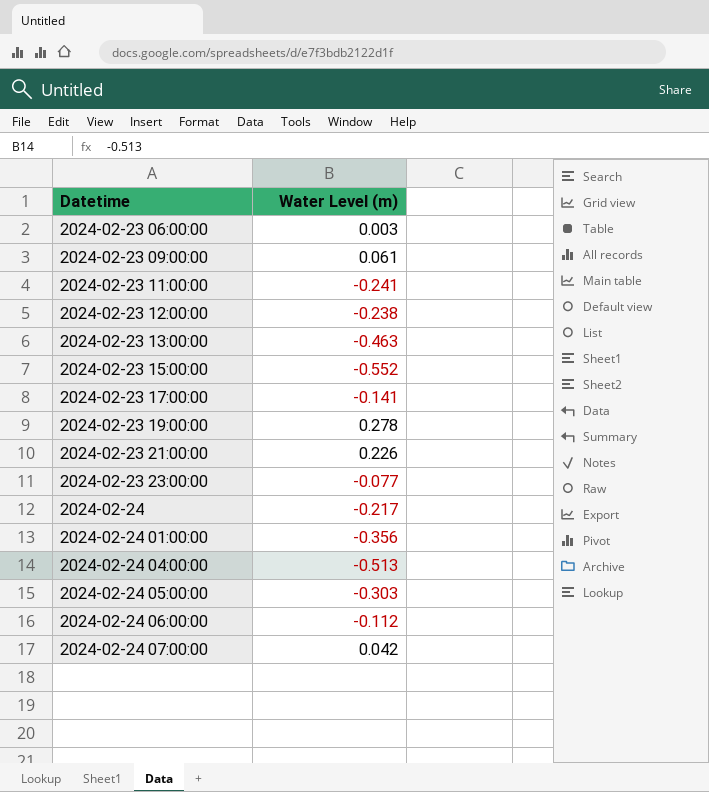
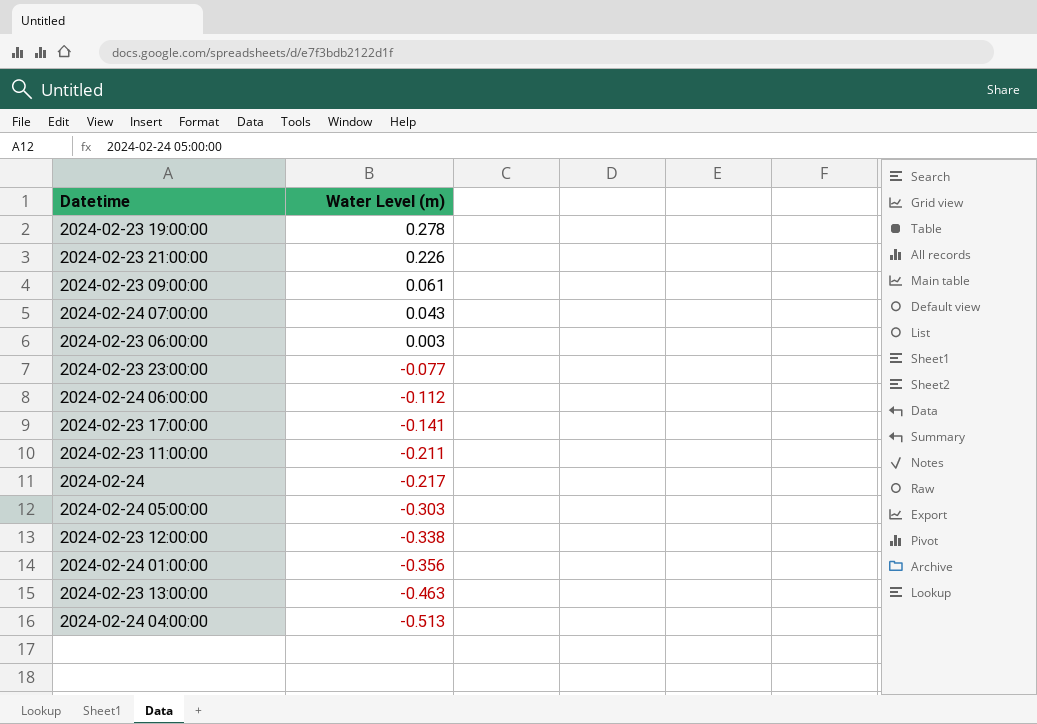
row order: Datetime ascending -> Water Level (m) descending
row 2024-02-23 15:00:00: -0.552 -> none
2024-02-24 07:00:00 | Water Level (m): 0.042 -> 0.043
2024-02-23 11:00:00 | Water Level (m): -0.241 -> -0.211
2024-02-23 12:00:00 | Water Level (m): -0.238 -> -0.338

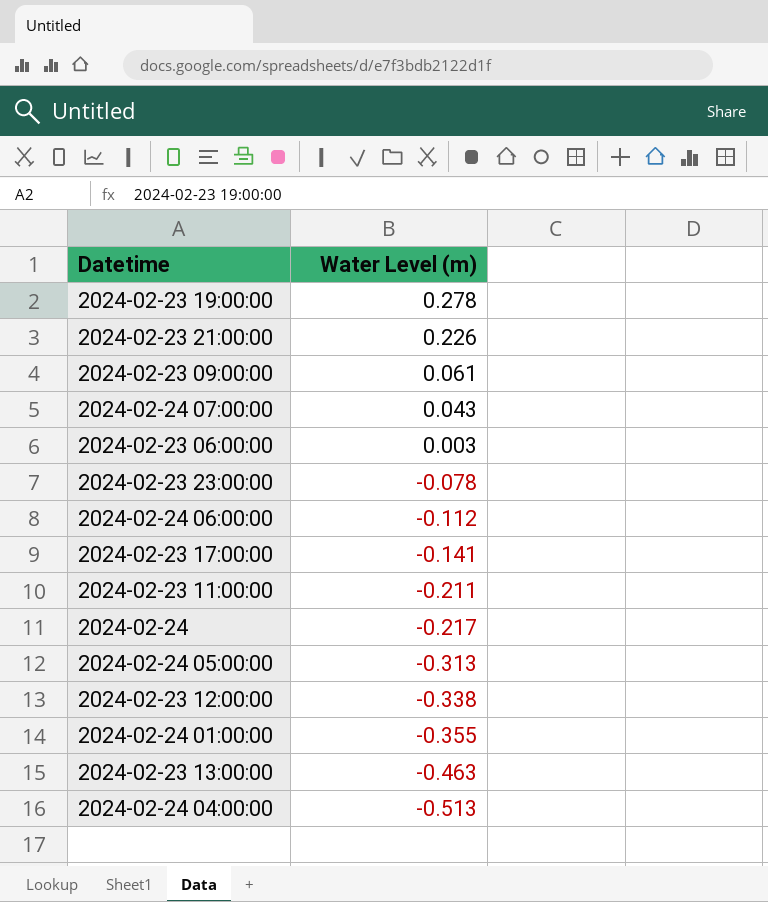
2024-02-23 23:00:00 | Water Level (m): -0.077 -> -0.078
2024-02-24 05:00:00 | Water Level (m): -0.303 -> -0.313
2024-02-24 01:00:00 | Water Level (m): -0.356 -> -0.355

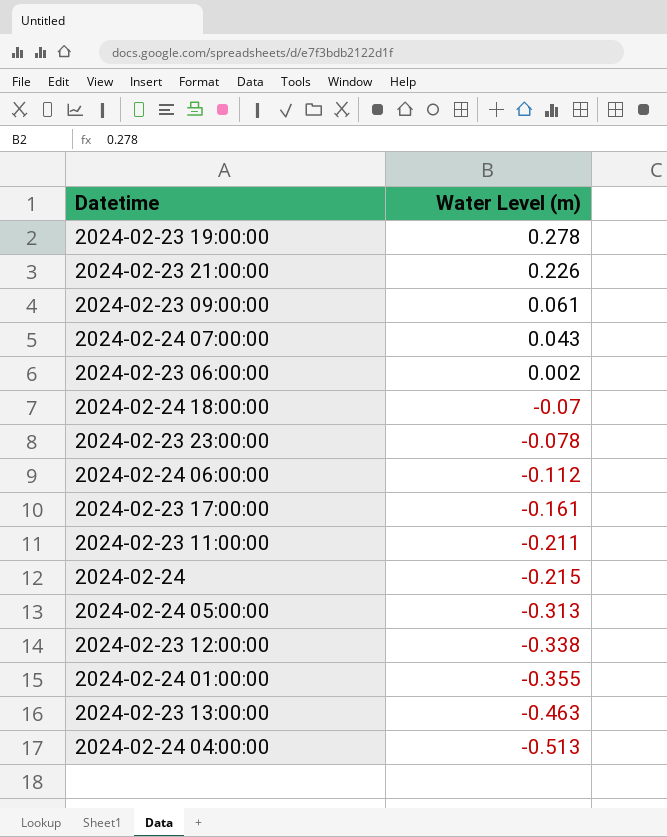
2024-02-23 06:00:00 | Water Level (m): 0.003 -> 0.002
row 2024-02-24 18:00:00: none -> -0.07
2024-02-23 17:00:00 | Water Level (m): -0.141 -> -0.161
2024-02-24 | Water Level (m): -0.217 -> -0.215

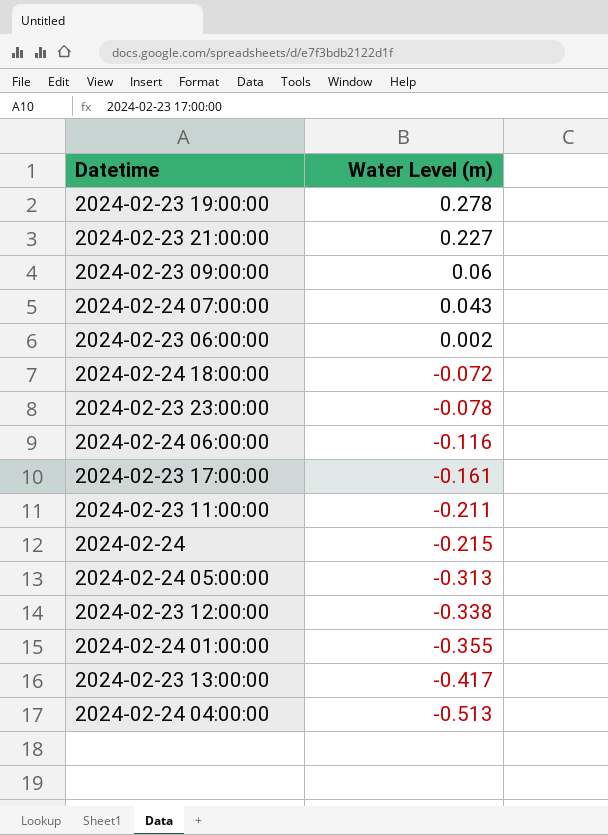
2024-02-23 21:00:00 | Water Level (m): 0.226 -> 0.227
2024-02-23 09:00:00 | Water Level (m): 0.061 -> 0.06
2024-02-24 18:00:00 | Water Level (m): -0.07 -> -0.072
2024-02-24 06:00:00 | Water Level (m): -0.112 -> -0.116
2024-02-23 13:00:00 | Water Level (m): -0.463 -> -0.417

